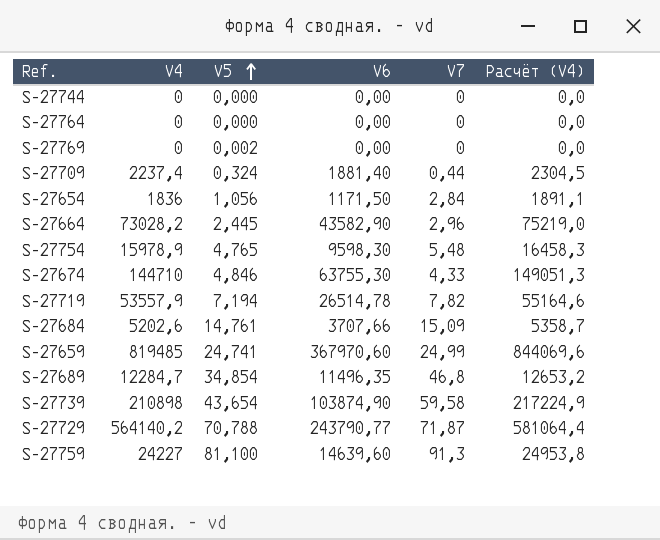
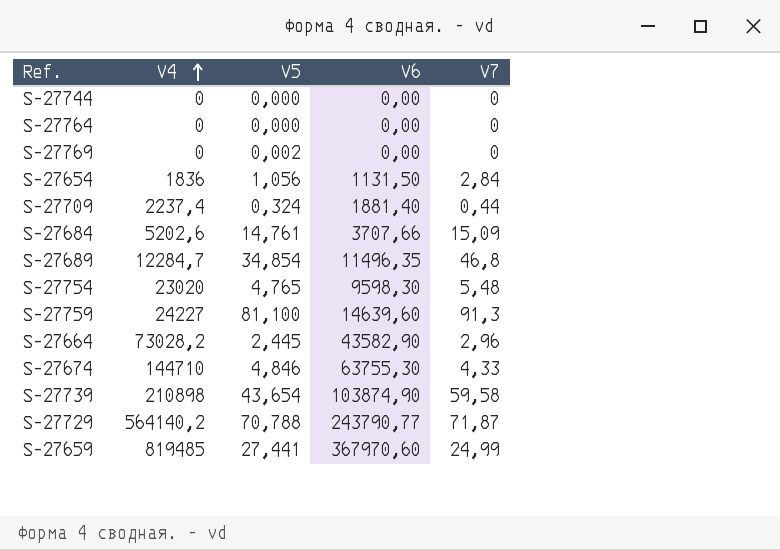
row order: V5 ascending -> V4 ascending
column Расчёт (V4) | formula: [V4] * 1,03 -> none
row S-27719: 53557,9 | 7,194 | 26514,78 | 7,82 | 55164,6 -> none
S-27654 | V6: 1171,50 -> 1131,50
S-27754 | V4: 15978,9 -> 23020
S-27659 | V5: 24,741 -> 27,441

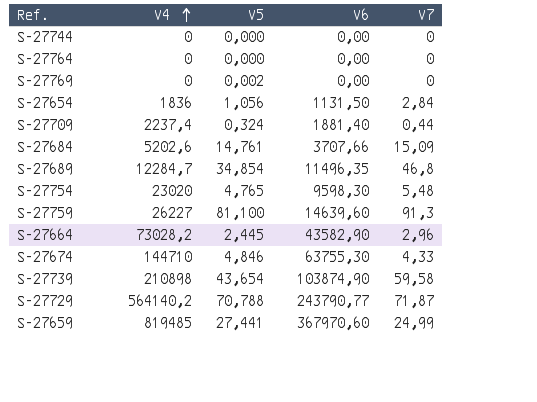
S-27759 | V4: 24227 -> 26227

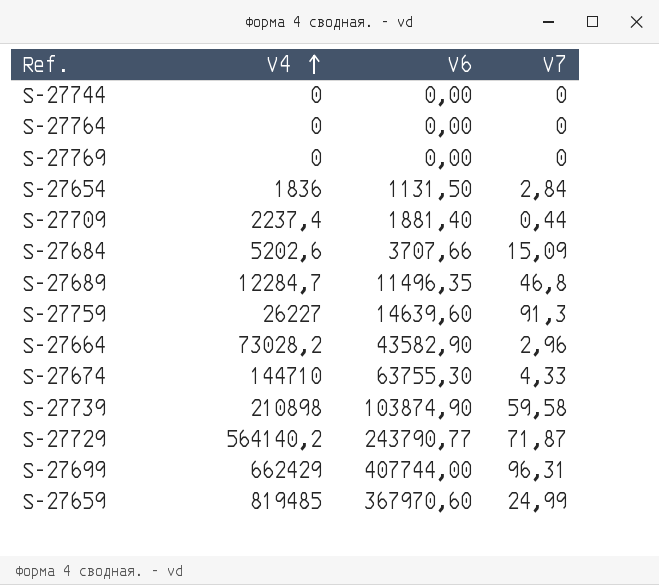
column V5 | position: 3 -> none
row S-27754: 23020 | 4,765 | 9598,30 | 5,48 -> none
row S-27699: none -> 662429 | 407744,00 | 96,31

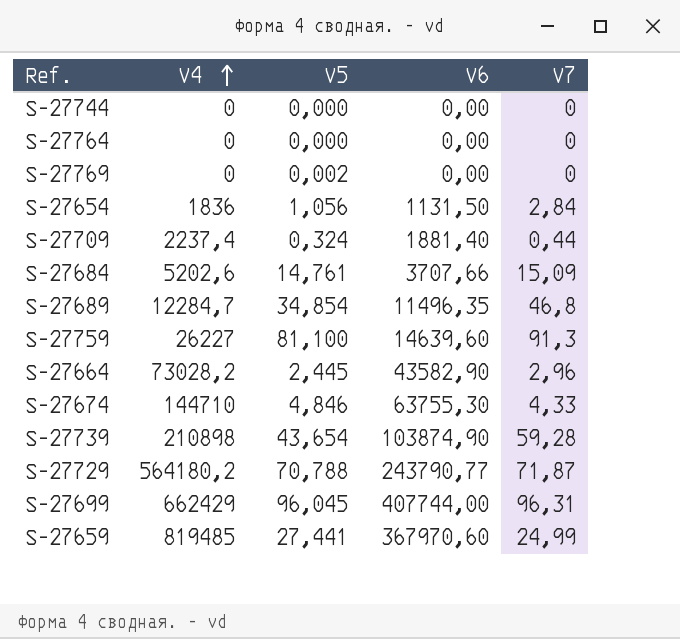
column V5 | position: none -> 3
S-27739 | V7: 59,58 -> 59,28
S-27729 | V4: 564140,2 -> 564180,2

